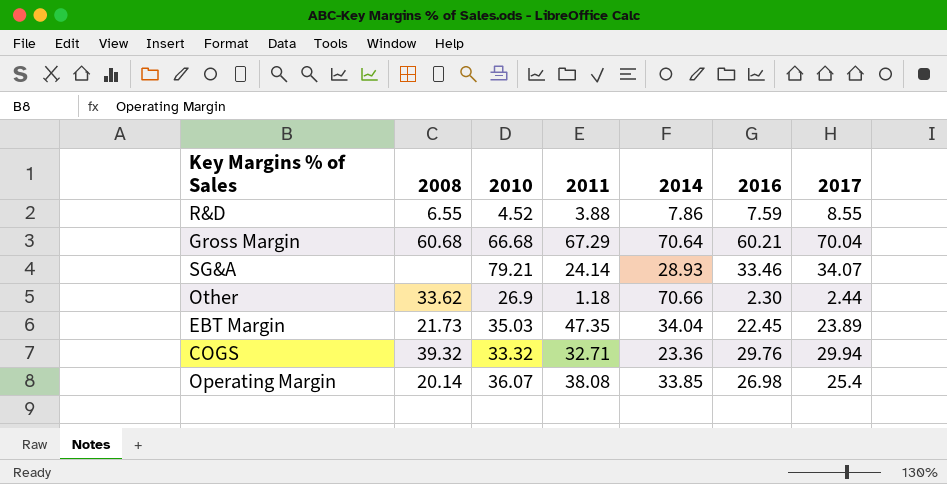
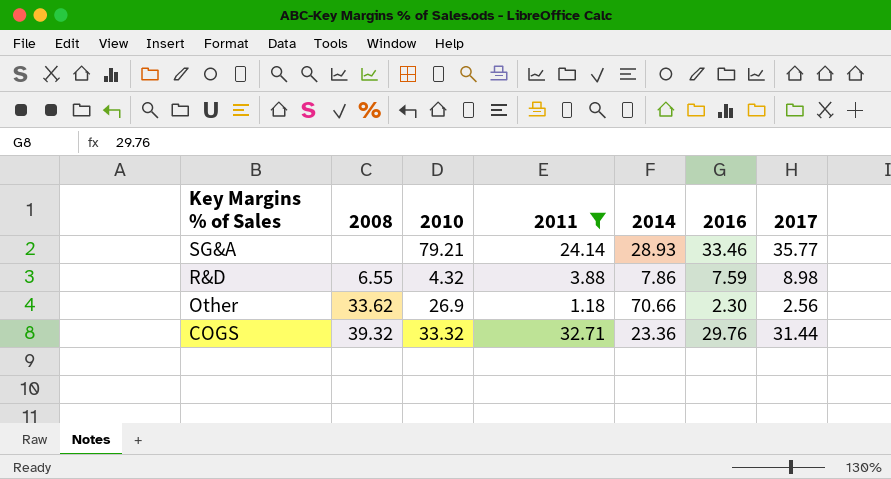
filter: none -> 2011 <= 32.71
row order: none -> Key Margins % of Sales descending
SG&A | 2017: 34.07 -> 35.77
R&D | 2010: 4.52 -> 4.32
R&D | 2017: 8.55 -> 8.98
Other | 2017: 2.44 -> 2.56
COGS | 2017: 29.94 -> 31.44

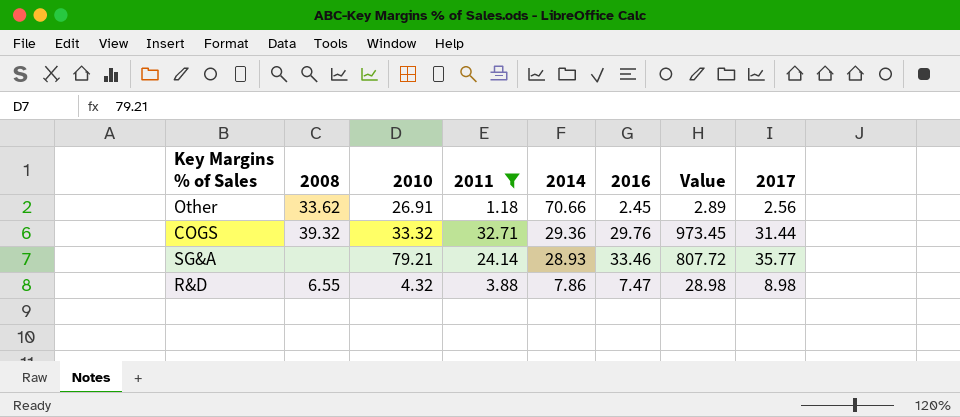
row order: Key Margins % of Sales descending -> 2014 descending
column Value | formula: none -> [2011] * [2016]
Other | 2010: 26.9 -> 26.91
Other | 2016: 2.30 -> 2.45
COGS | 2014: 23.36 -> 29.36
R&D | 2016: 7.59 -> 7.47

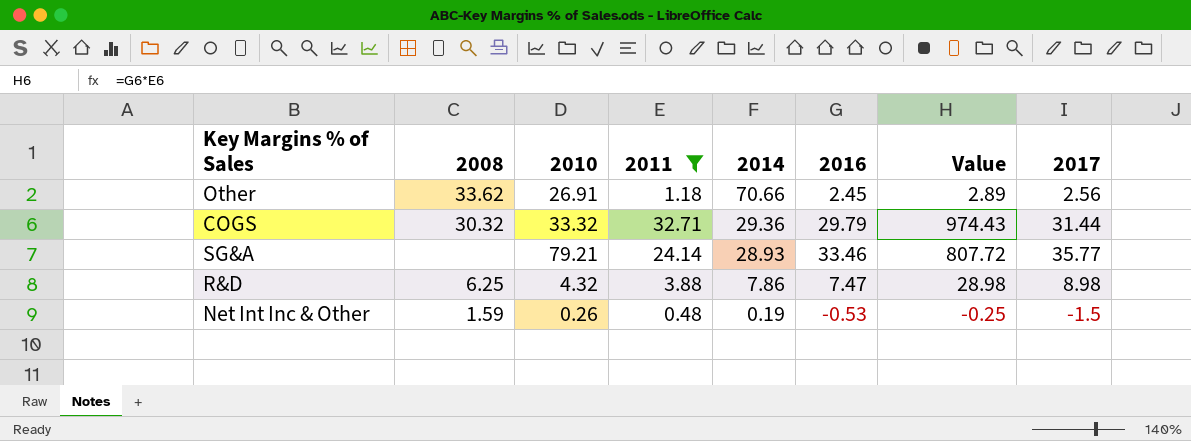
COGS | 2008: 39.32 -> 30.32
COGS | 2016: 29.76 -> 29.79
COGS | Value: 973.45 -> 974.43
R&D | 2008: 6.55 -> 6.25
row Net Int Inc & Other: none -> 1.59 | 0.26 | 0.48 | 0.19 | -0.53 | -0.25 | -1.5

